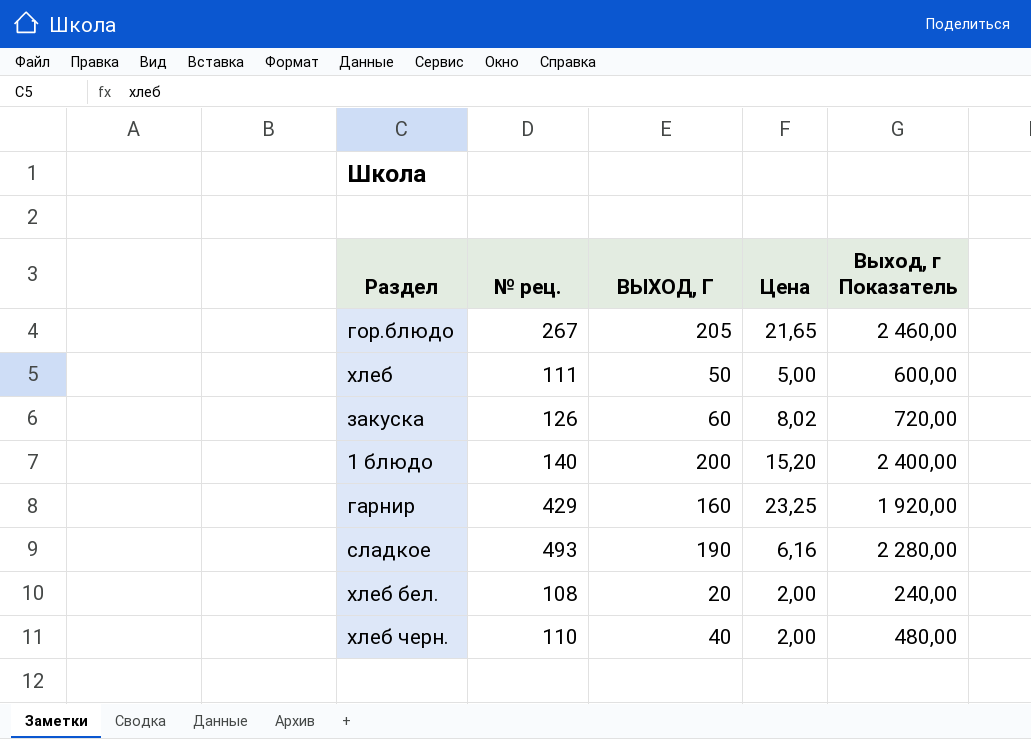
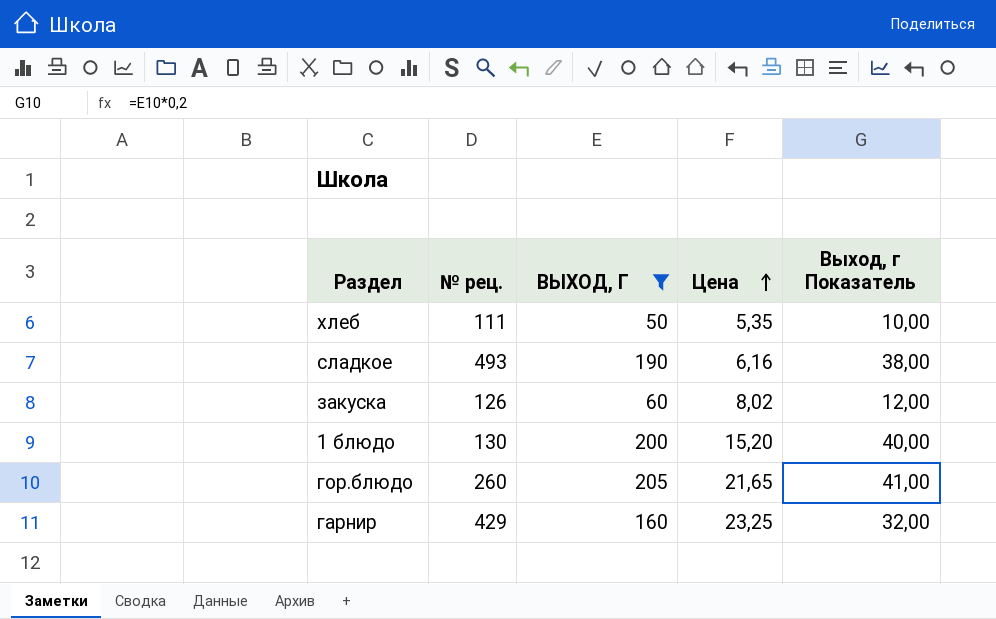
filter: none -> ВЫХОД, Г >= 50
row order: none -> Цена ascending
column Выход, г Показатель | formula: [ВЫХОД, Г] * 12 -> [ВЫХОД, Г] * 0,2
хлеб | Цена: 5,00 -> 5,35
1 блюдо | № рец.: 140 -> 130
гор.блюдо | № рец.: 267 -> 260

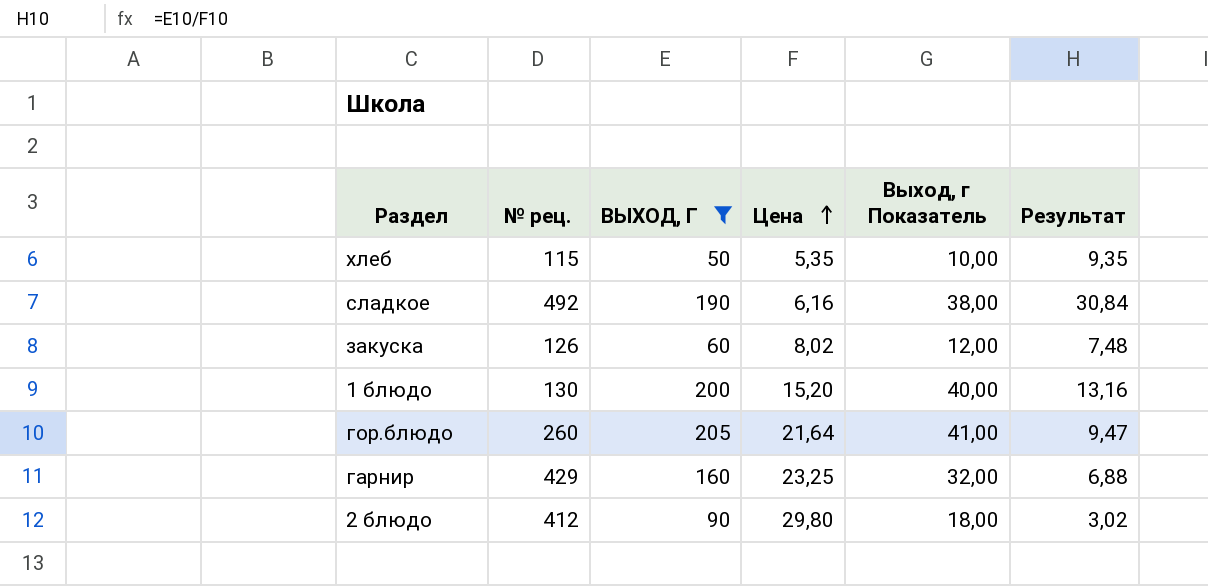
column Результат | formula: none -> [ВЫХОД, Г] / [Цена]
хлеб | № рец.: 111 -> 115
сладкое | № рец.: 493 -> 492
гор.блюдо | Цена: 21,65 -> 21,64
row 2 блюдо: none -> 412 | 90 | 29,80 | 18,00 | 3,02

